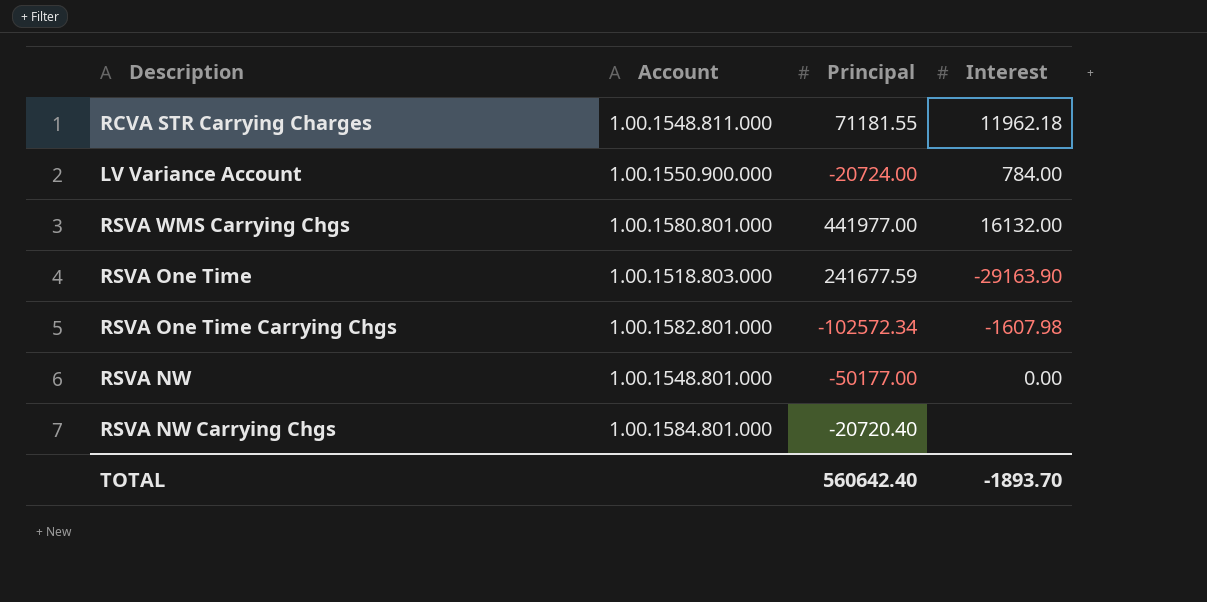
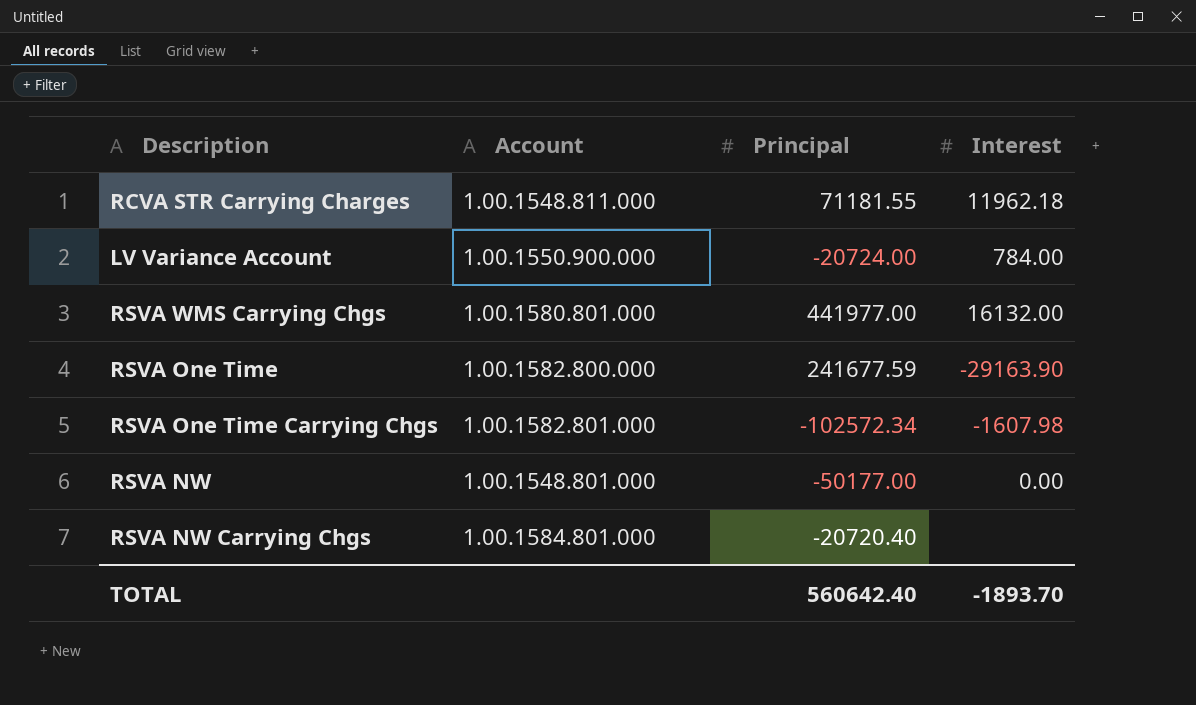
RSVA One Time | Account: 1.00.1518.803.000 -> 1.00.1582.800.000

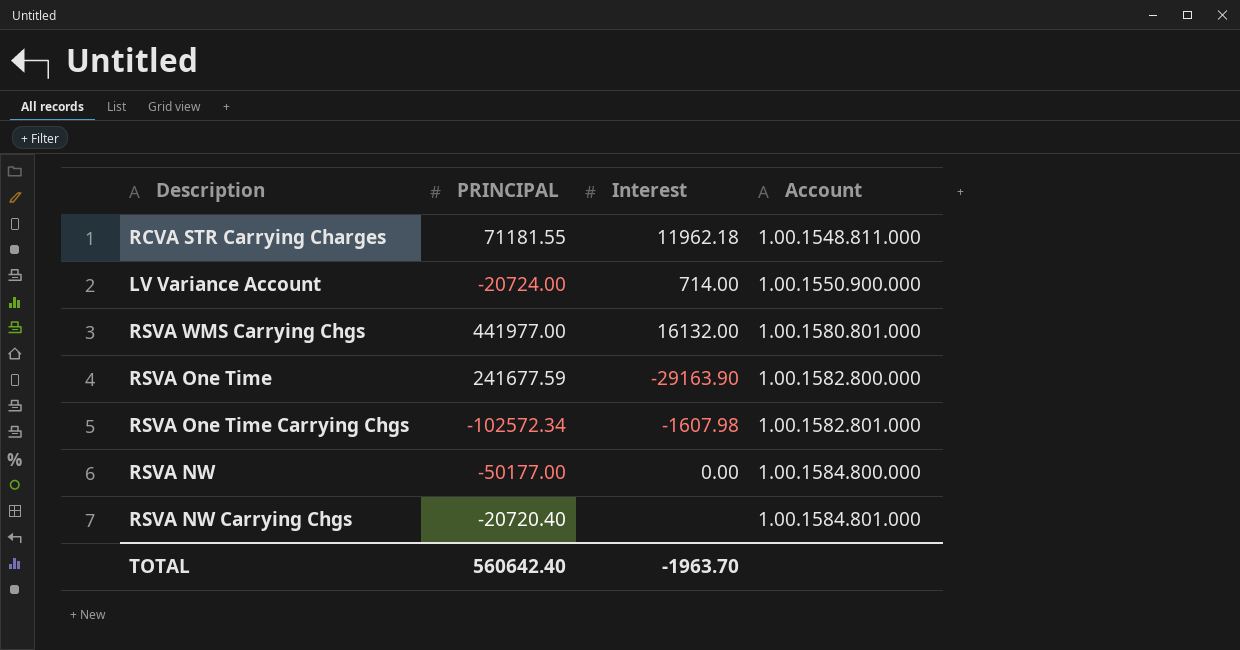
column name: Principal -> PRINCIPAL
column Account | position: 2 -> 4
LV Variance Account | Interest: 784.00 -> 714.00
RSVA NW | Account: 1.00.1548.801.000 -> 1.00.1584.800.000
TOTAL | Interest: -1893.70 -> -1963.70

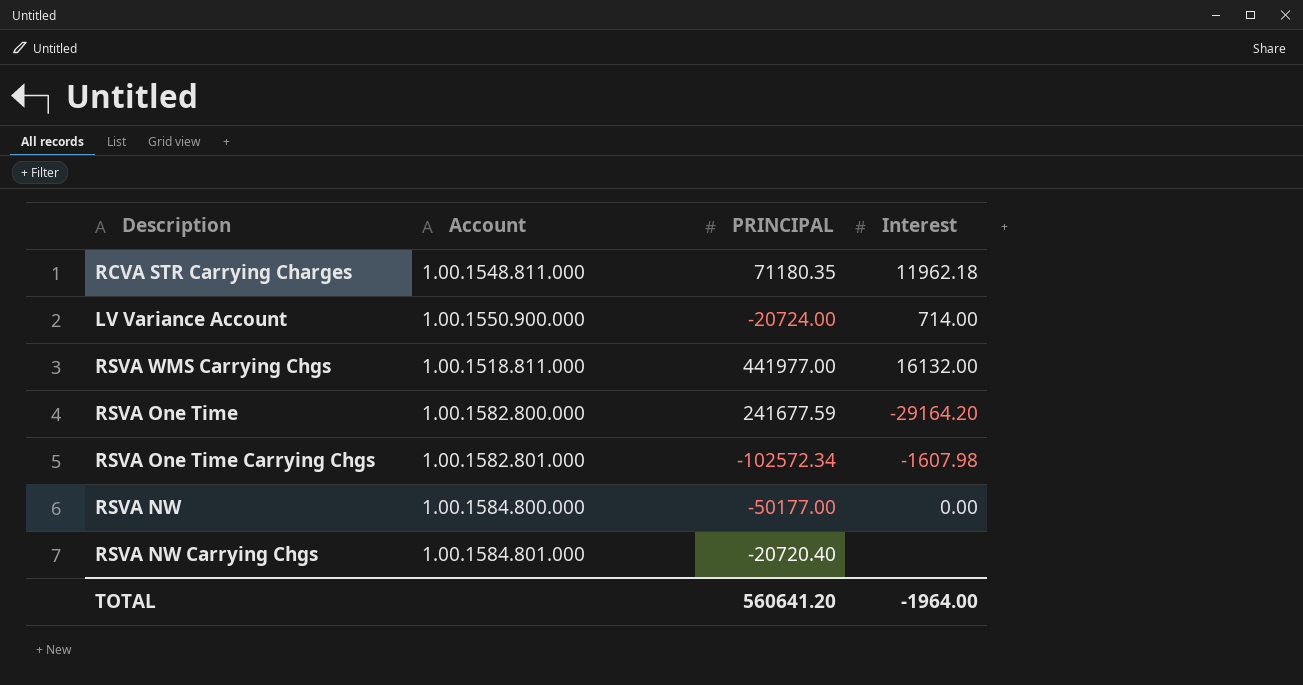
column Account | position: 4 -> 2
RCVA STR Carrying Charges | PRINCIPAL: 71181.55 -> 71180.35
RSVA WMS Carrying Chgs | Account: 1.00.1580.801.000 -> 1.00.1518.811.000
RSVA One Time | Interest: -29163.90 -> -29164.20
TOTAL | PRINCIPAL: 560642.40 -> 560641.20
TOTAL | Interest: -1963.70 -> -1964.00

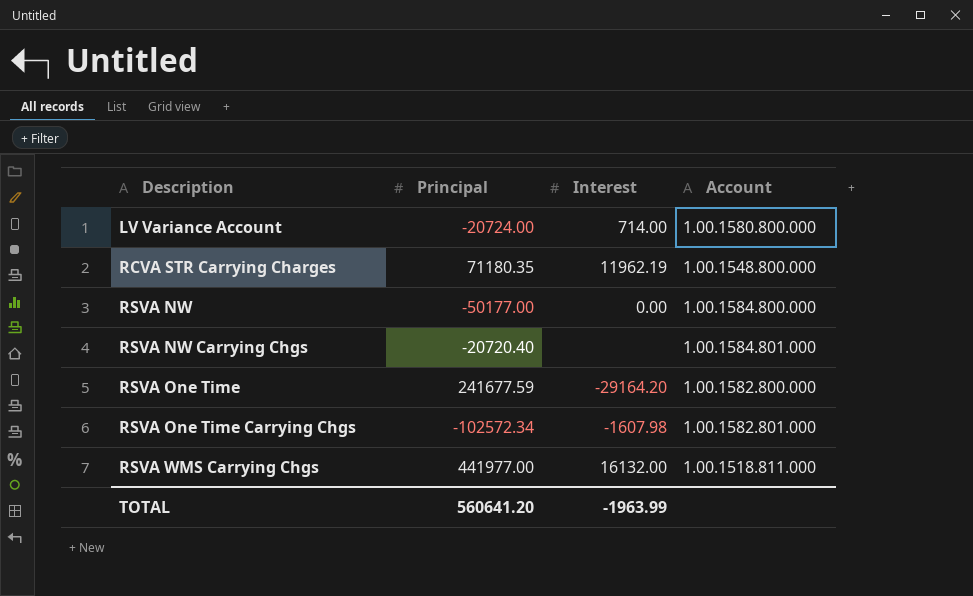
row order: none -> Description ascending
column name: PRINCIPAL -> Principal
column Account | position: 2 -> 4
LV Variance Account | Account: 1.00.1550.900.000 -> 1.00.1580.800.000
RCVA STR Carrying Charges | Interest: 11962.18 -> 11962.19
RCVA STR Carrying Charges | Account: 1.00.1548.811.000 -> 1.00.1548.800.000
TOTAL | Interest: -1964.00 -> -1963.99

